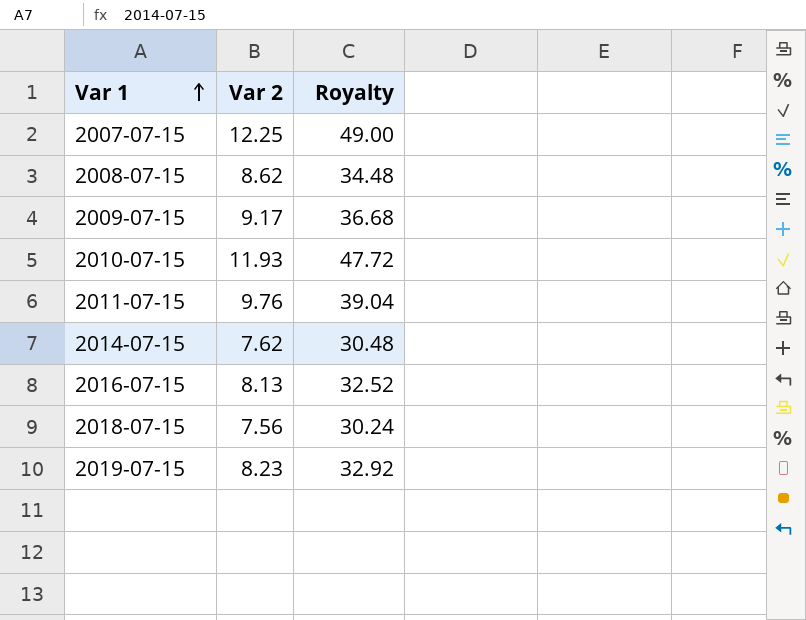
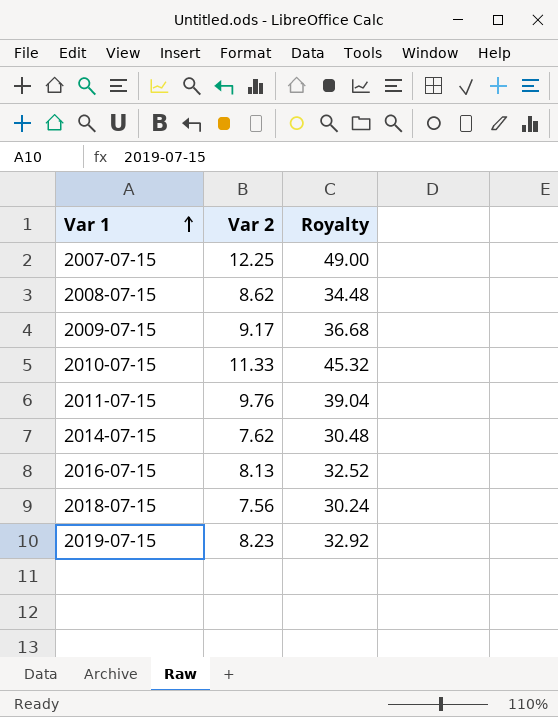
2010-07-15 | Var 2: 11.93 -> 11.33
2010-07-15 | Royalty: 47.72 -> 45.32

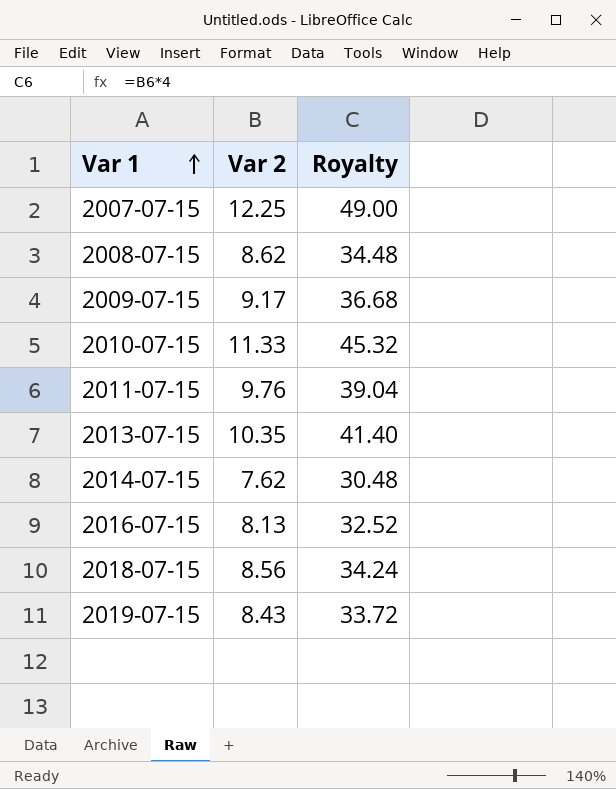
row 2013-07-15: none -> 10.35 | 41.40
2018-07-15 | Var 2: 7.56 -> 8.56
2018-07-15 | Royalty: 30.24 -> 34.24
2019-07-15 | Var 2: 8.23 -> 8.43
2019-07-15 | Royalty: 32.92 -> 33.72

